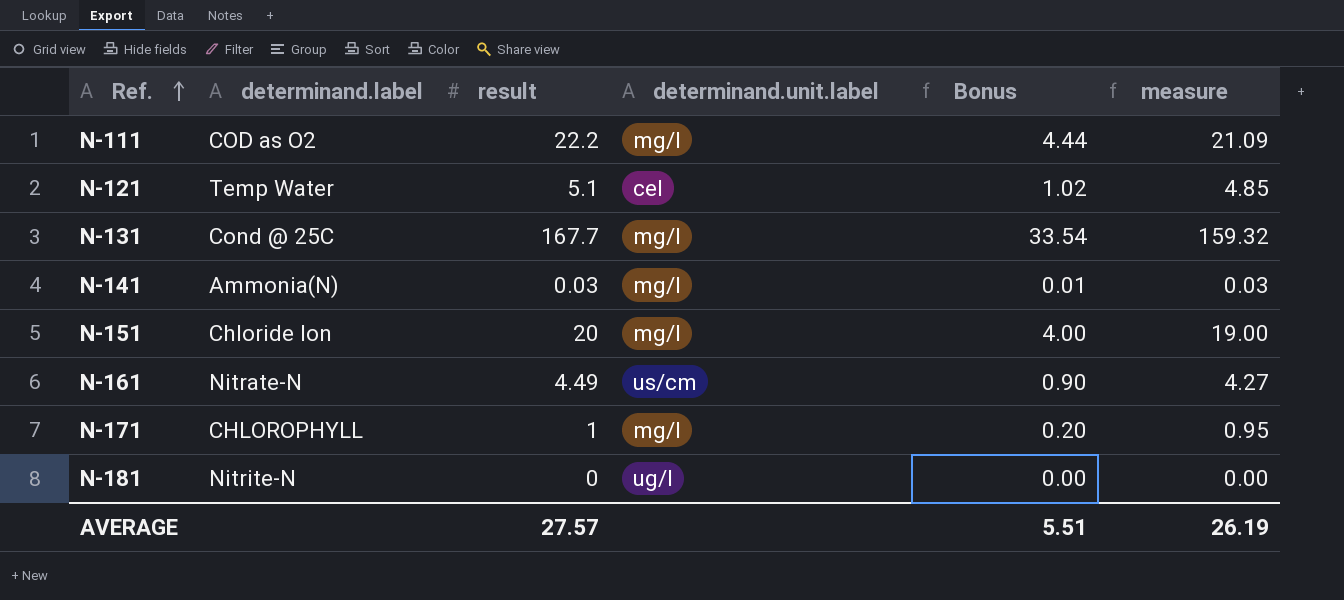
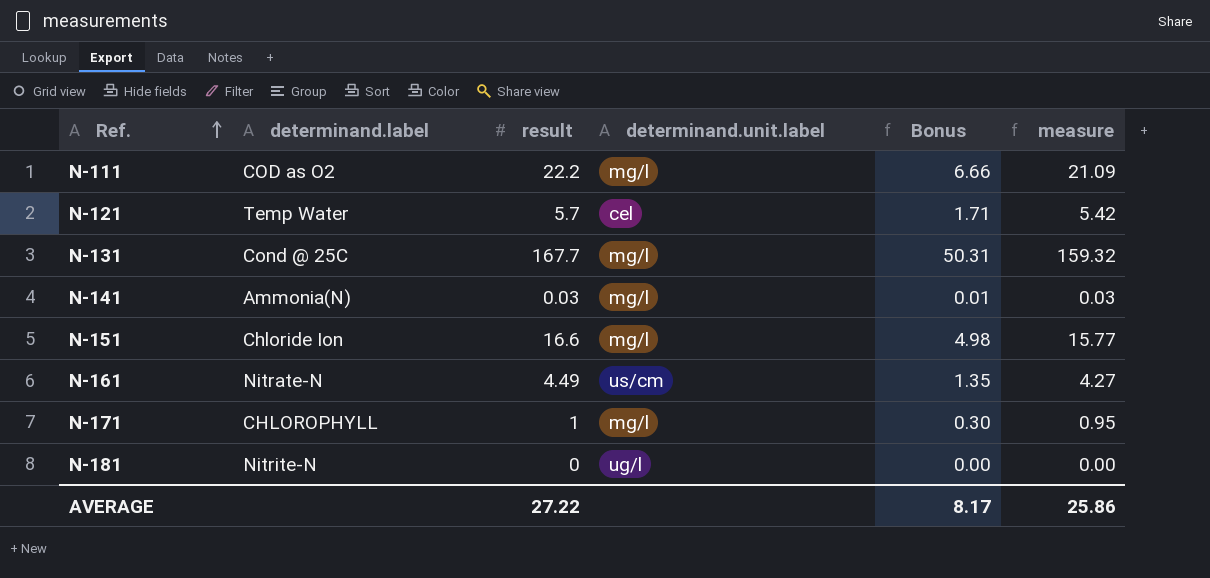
column Bonus | formula: [result] * 0.2 -> [result] * 0.3
N-121 | result: 5.1 -> 5.7
N-121 | measure: 4.85 -> 5.42
N-151 | result: 20 -> 16.6
N-151 | measure: 19.00 -> 15.77
AVERAGE | result: 27.57 -> 27.22
AVERAGE | Bonus: 5.51 -> 8.17
AVERAGE | measure: 26.19 -> 25.86

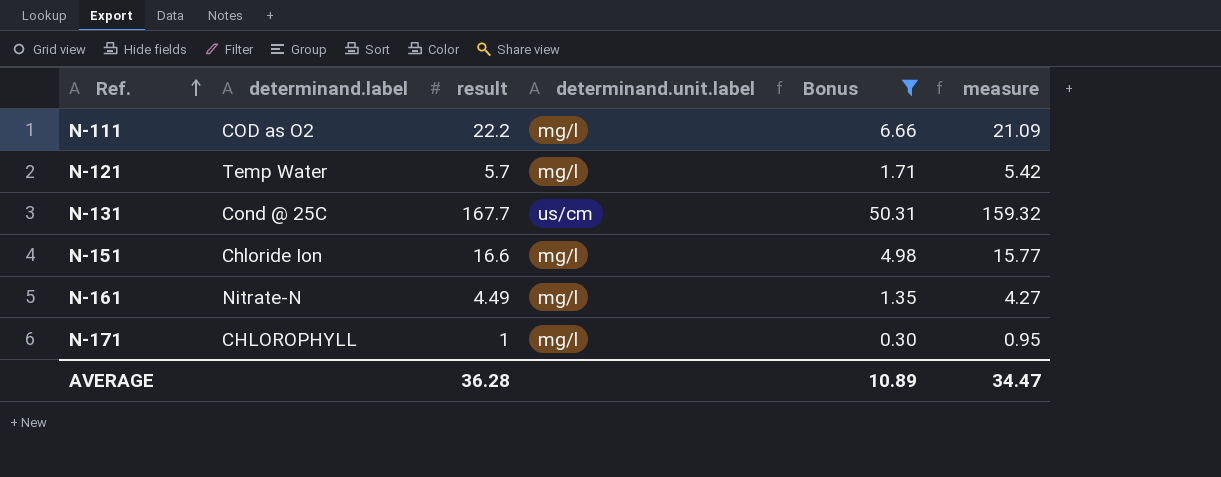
filter: none -> Bonus >= 0.30
N-121 | determinand.unit.label: cel -> mg/l
N-131 | determinand.unit.label: mg/l -> us/cm
N-161 | determinand.unit.label: us/cm -> mg/l
AVERAGE | result: 27.22 -> 36.28
AVERAGE | Bonus: 8.17 -> 10.89
AVERAGE | measure: 25.86 -> 34.47

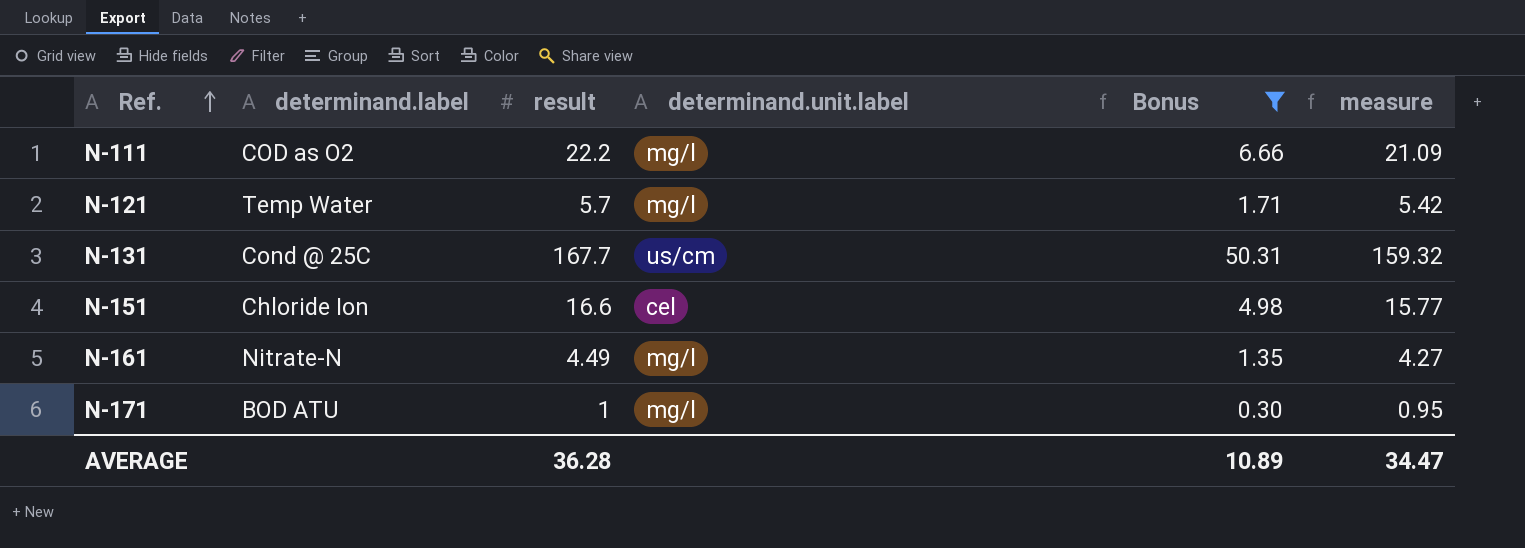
N-151 | determinand.unit.label: mg/l -> cel
N-171 | determinand.label: CHLOROPHYLL -> BOD ATU

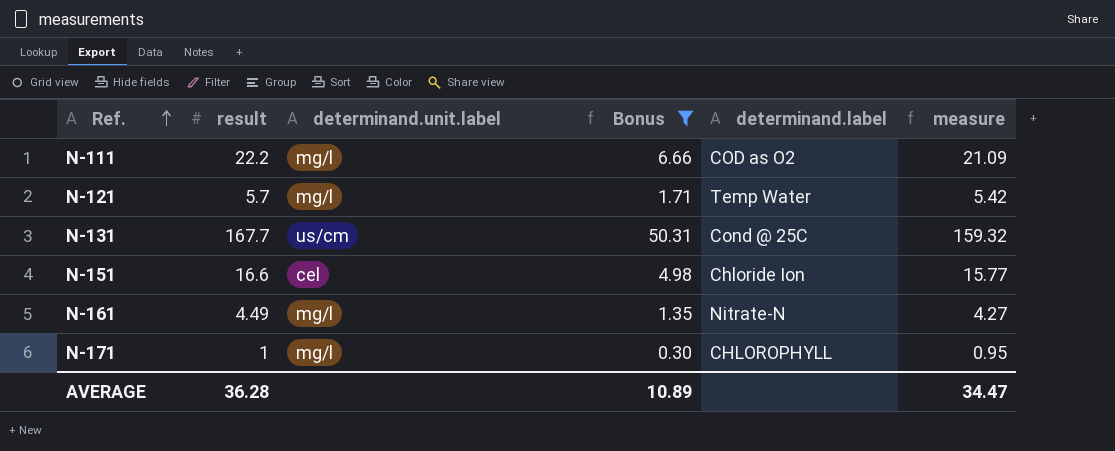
column determinand.label | position: 2 -> 5
N-171 | determinand.label: BOD ATU -> CHLOROPHYLL

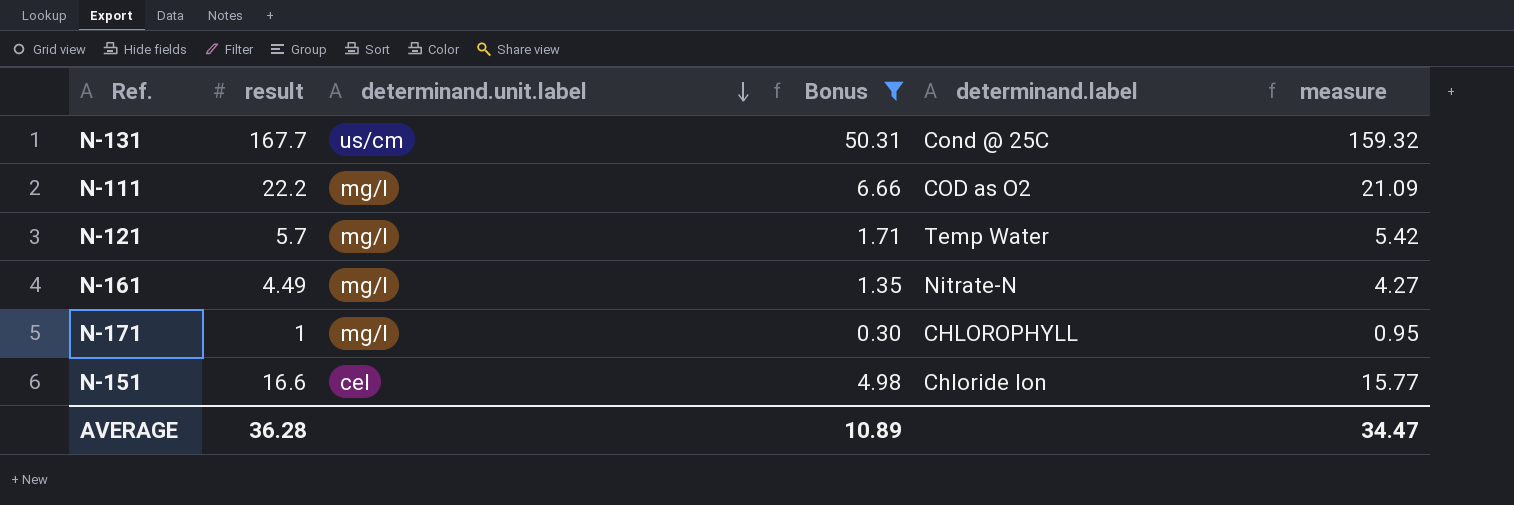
row order: Ref. ascending -> determinand.unit.label descending

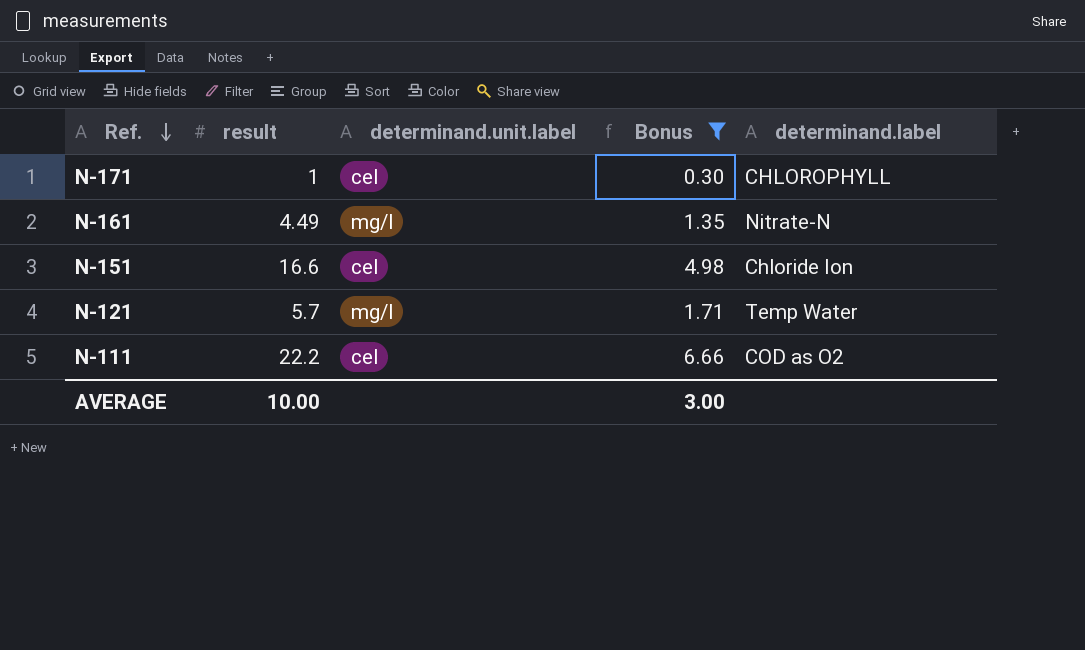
row order: determinand.unit.label descending -> Ref. descending
column measure | formula: [result] * 0.95 -> none
row N-131: 167.7 | us/cm | 50.31 | Cond @ 25C | 159.32 -> none
N-171 | determinand.unit.label: mg/l -> cel
N-111 | determinand.unit.label: mg/l -> cel
AVERAGE | result: 36.28 -> 10.00
AVERAGE | Bonus: 10.89 -> 3.00

